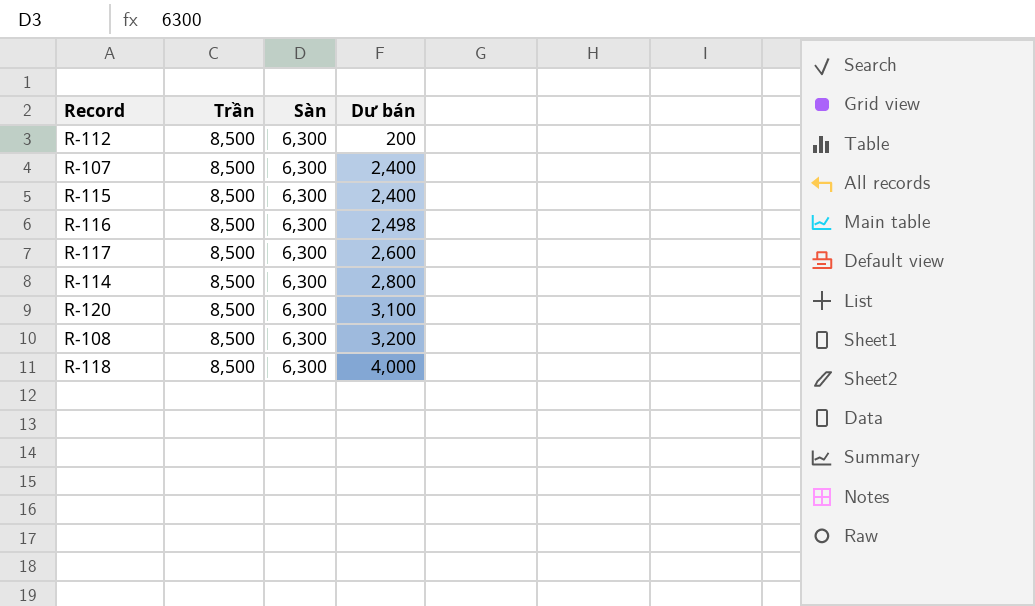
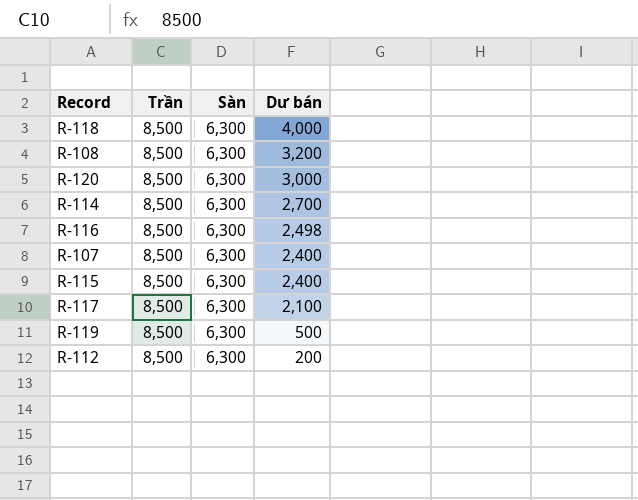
row order: Dư bán ascending -> Dư bán descending
R-120 | Dư bán: 3,100 -> 3,000
R-114 | Dư bán: 2,800 -> 2,700
R-117 | Dư bán: 2,600 -> 2,100
row R-119: none -> 8,500 | 6,300 | 500

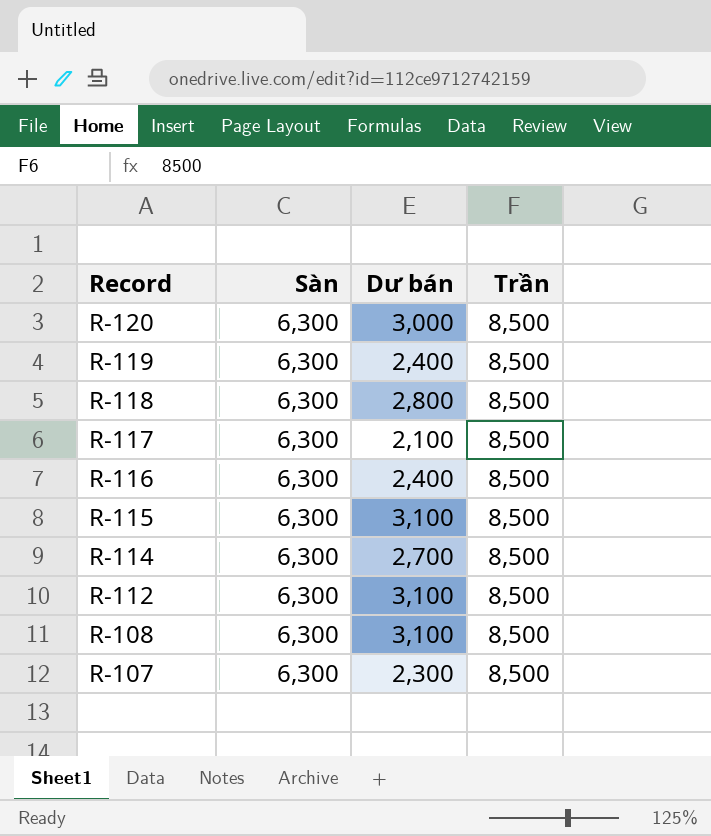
row order: Dư bán descending -> Record descending
column Trần | position: 2 -> 4
R-119 | Dư bán: 500 -> 2,400
R-118 | Dư bán: 4,000 -> 2,800
R-116 | Dư bán: 2,498 -> 2,400
R-115 | Dư bán: 2,400 -> 3,100
R-112 | Dư bán: 200 -> 3,100
R-108 | Dư bán: 3,200 -> 3,100
R-107 | Dư bán: 2,400 -> 2,300

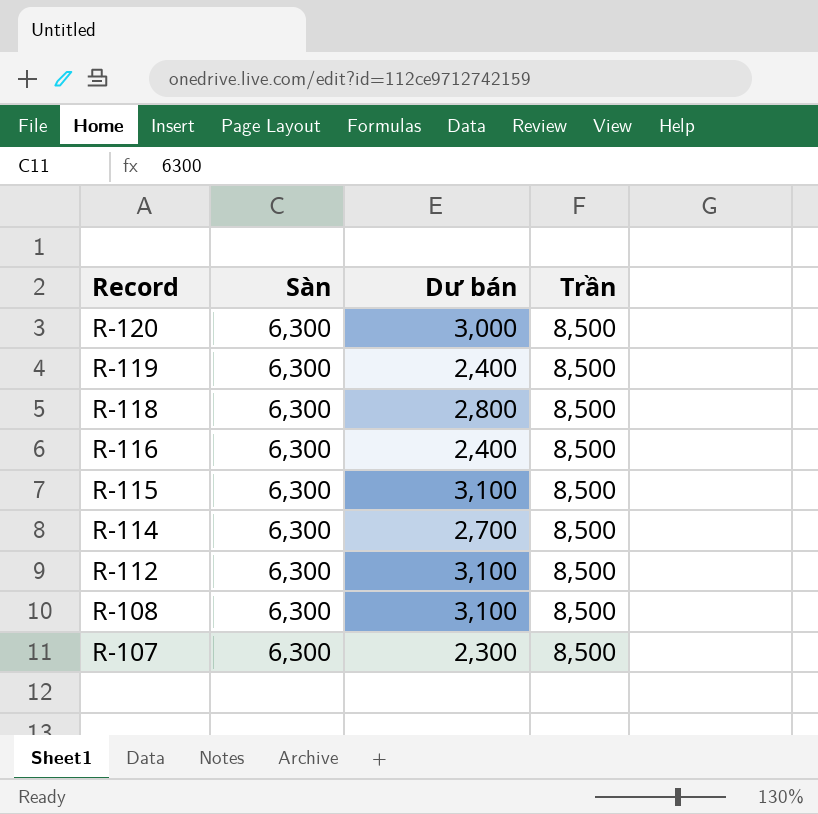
row R-117: 6,300 | 2,100 | 8,500 -> none

